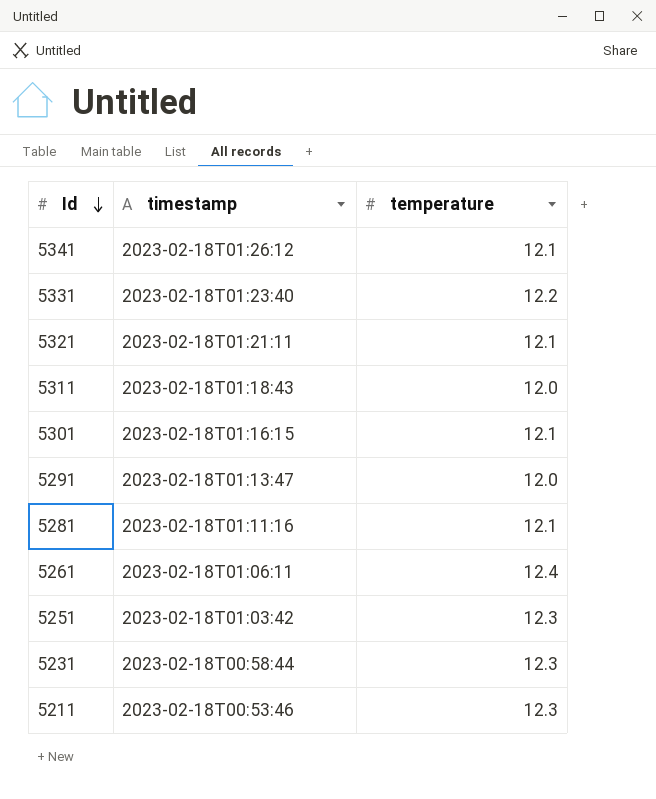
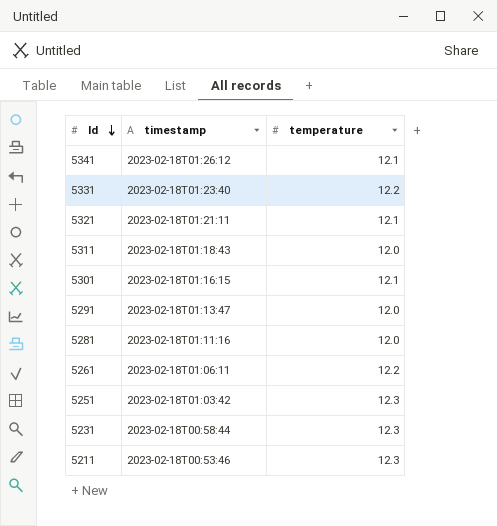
5281 | temperature: 12.1 -> 12.0
5261 | temperature: 12.4 -> 12.2

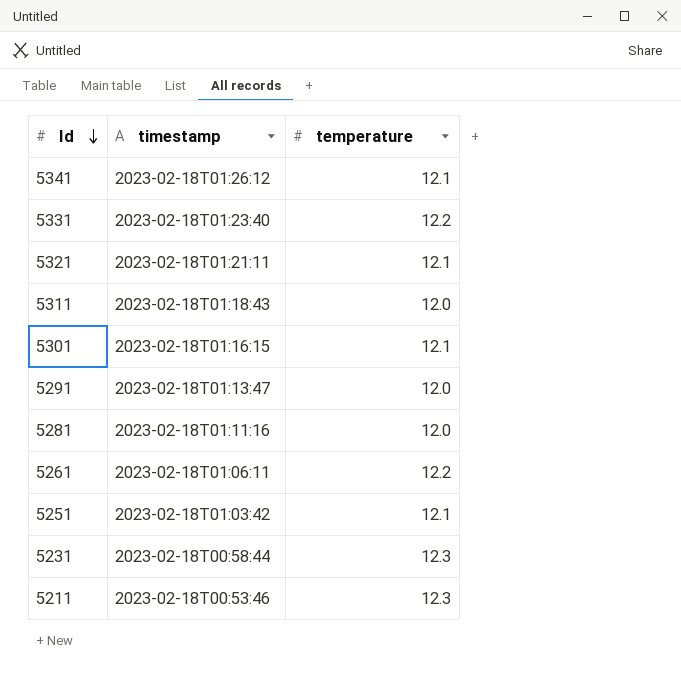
5251 | temperature: 12.3 -> 12.1

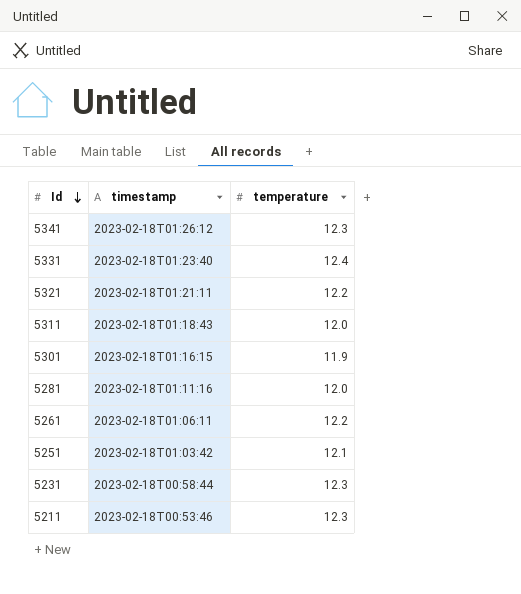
row 5291: 2023-02-18T01:13:47 | 12.0 -> none
5341 | temperature: 12.1 -> 12.3
5331 | temperature: 12.2 -> 12.4
5321 | temperature: 12.1 -> 12.2
5301 | temperature: 12.1 -> 11.9

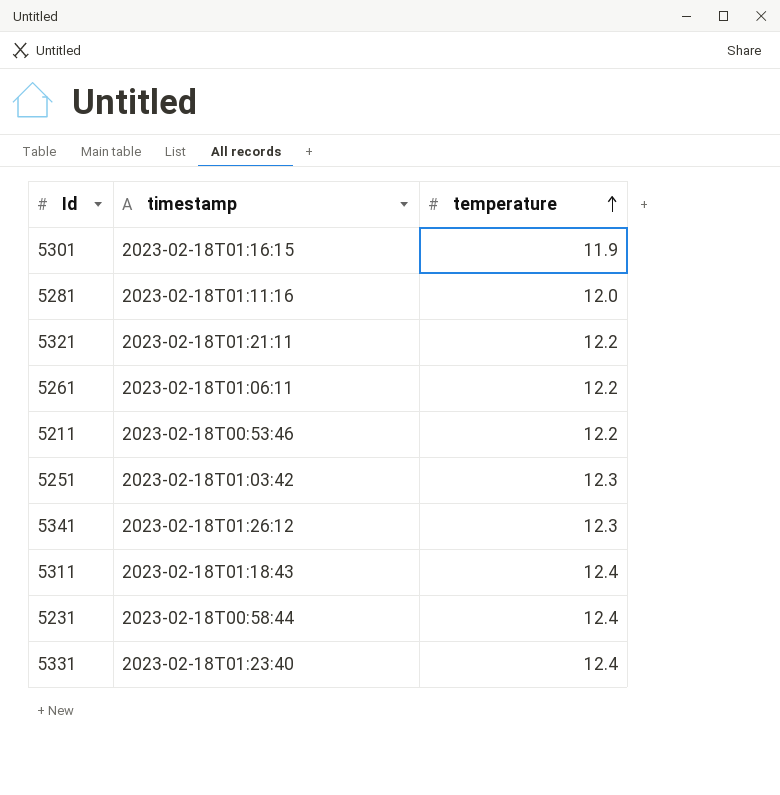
row order: Id descending -> temperature ascending
5211 | temperature: 12.3 -> 12.2
5251 | temperature: 12.1 -> 12.3
5311 | temperature: 12.0 -> 12.4
5231 | temperature: 12.3 -> 12.4

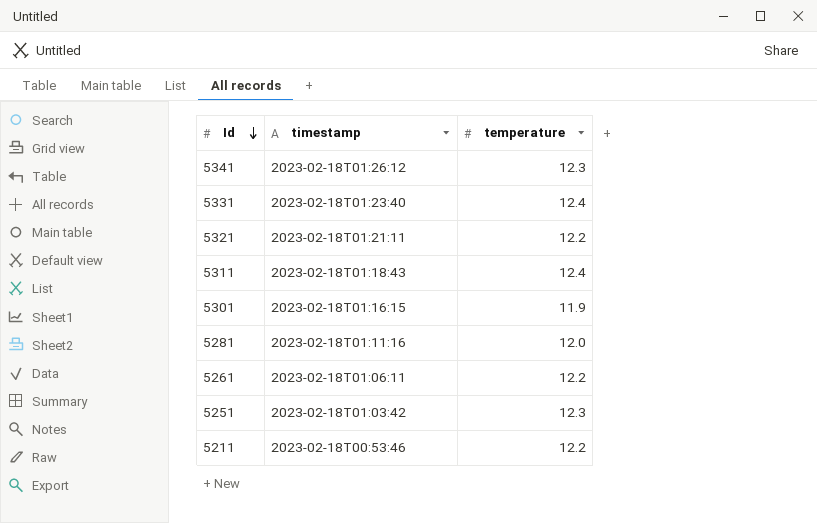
row order: temperature ascending -> Id descending
row 5231: 2023-02-18T00:58:44 | 12.4 -> none

